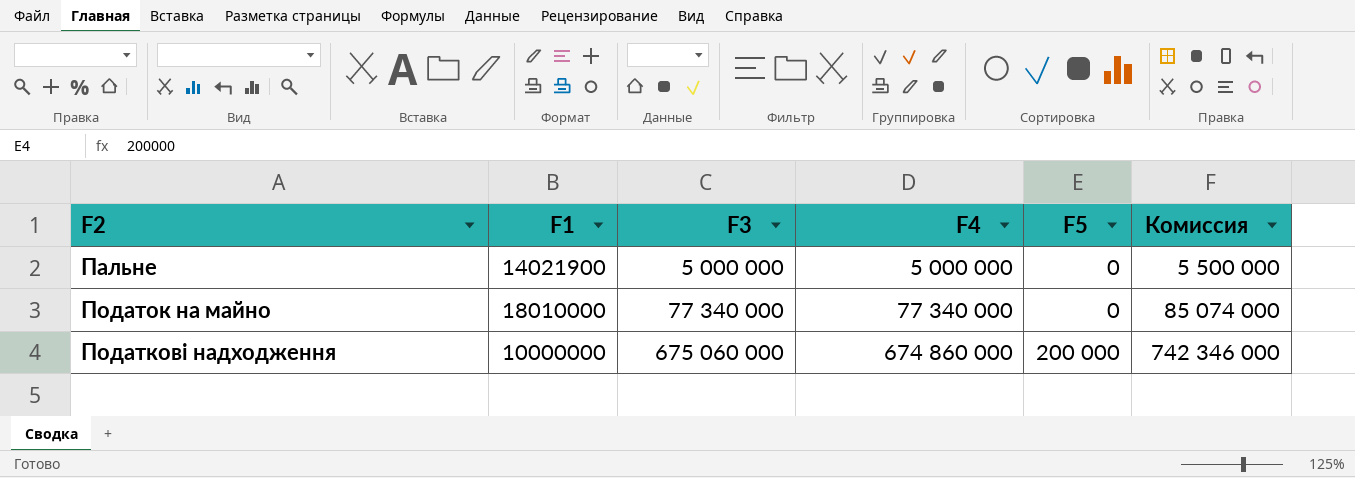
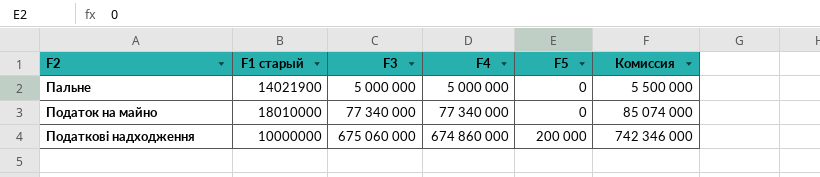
column name: F1 -> F1 старый

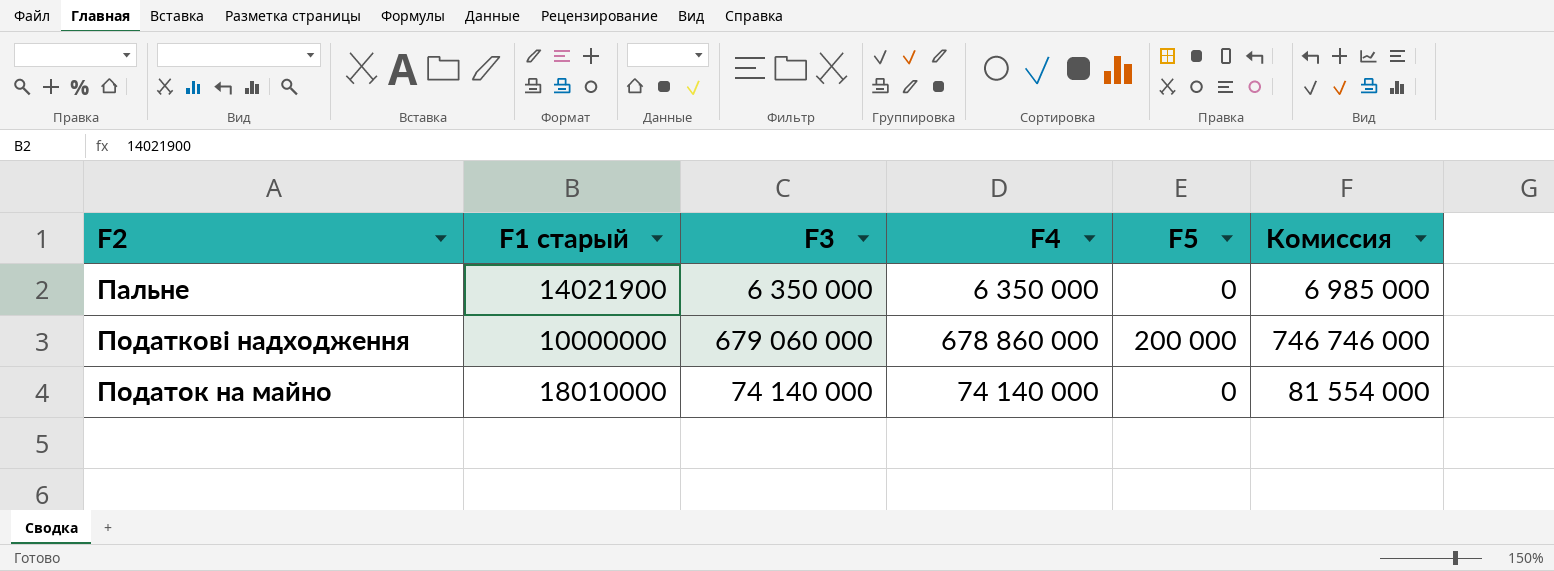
row order: F3 ascending -> F2 ascending
Пальне | F3: 5 000 000 -> 6 350 000
Пальне | F4: 5 000 000 -> 6 350 000
Пальне | Комиссия: 5 500 000 -> 6 985 000
Податкові надходження | F3: 675 060 000 -> 679 060 000
Податкові надходження | F4: 674 860 000 -> 678 860 000
Податкові надходження | Комиссия: 742 346 000 -> 746 746 000
Податок на майно | F3: 77 340 000 -> 74 140 000
Податок на майно | F4: 77 340 000 -> 74 140 000
Податок на майно | Комиссия: 85 074 000 -> 81 554 000

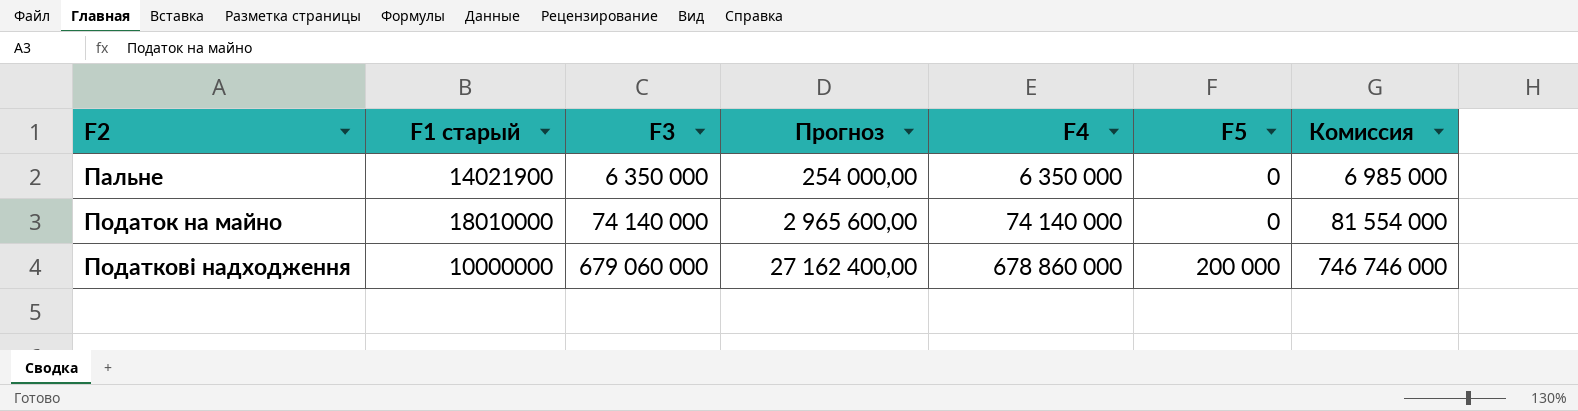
row order: F2 ascending -> F3 ascending
column Прогноз | formula: none -> [F3] * 0,04

